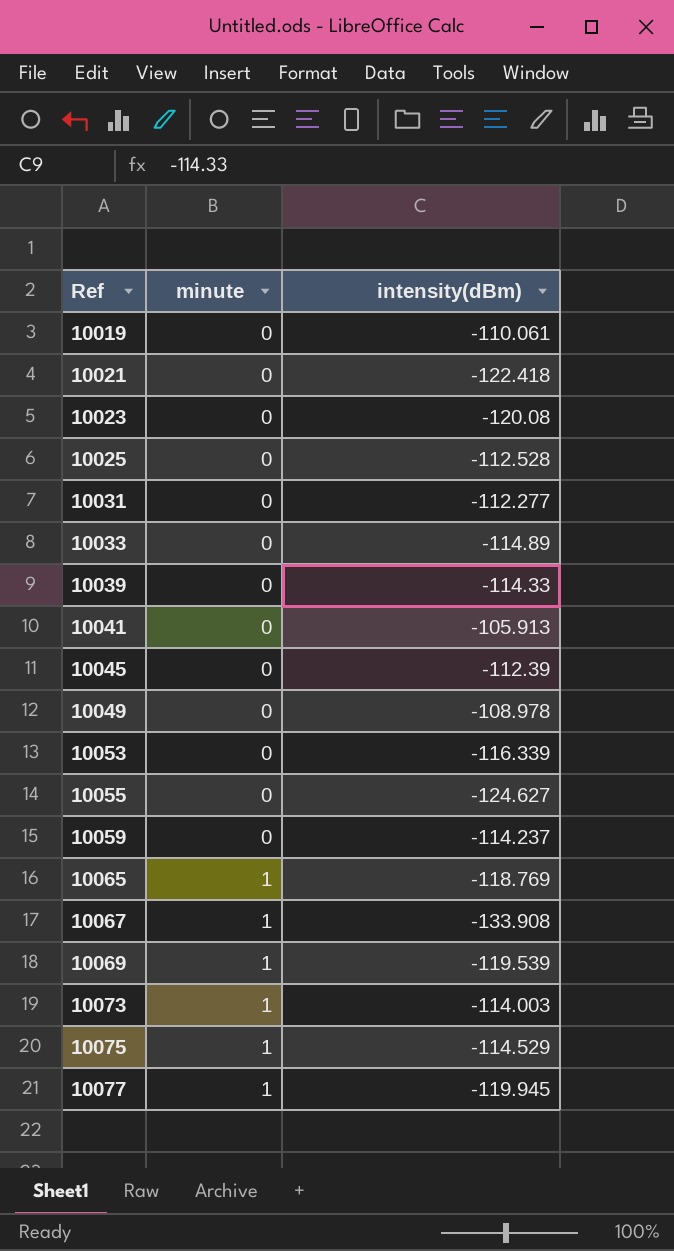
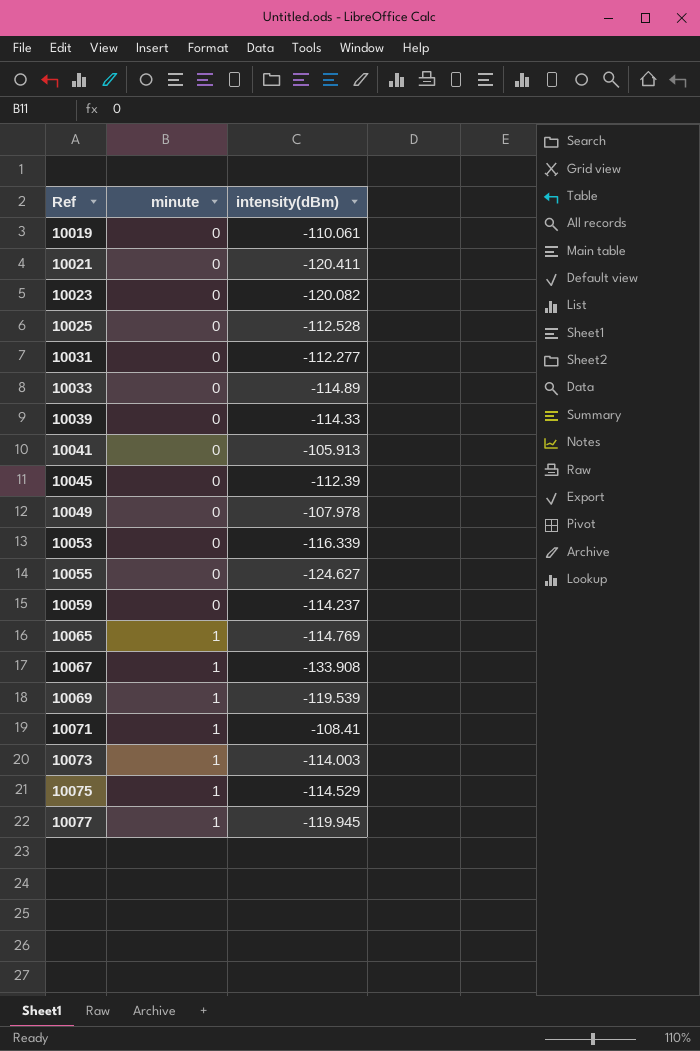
10021 | intensity(dBm): -122.418 -> -120.411
10023 | intensity(dBm): -120.08 -> -120.082
10049 | intensity(dBm): -108.978 -> -107.978
10065 | intensity(dBm): -118.769 -> -114.769
row 10071: none -> 1 | -108.41

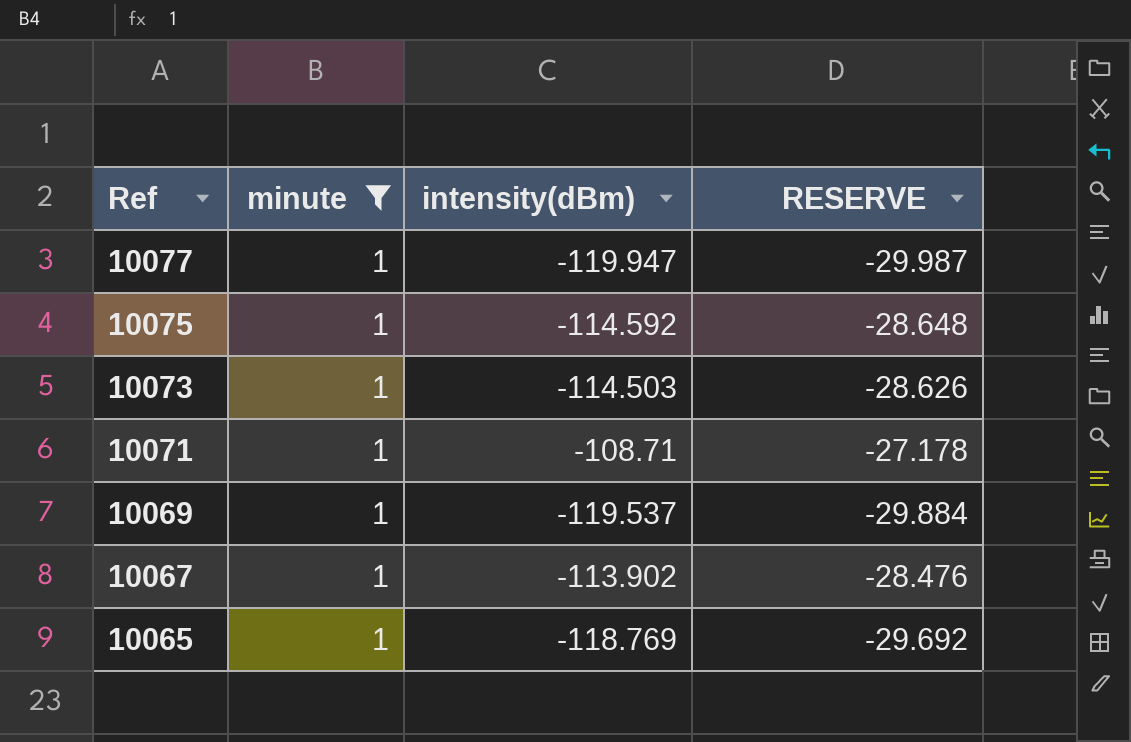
filter: none -> minute = 1
row order: Ref ascending -> Ref descending
column RESERVE | formula: none -> [intensity(dBm)] * 0.25
10077 | intensity(dBm): -119.945 -> -119.947
10075 | intensity(dBm): -114.529 -> -114.592
10073 | intensity(dBm): -114.003 -> -114.503
10071 | intensity(dBm): -108.41 -> -108.71
10069 | intensity(dBm): -119.539 -> -119.537
10067 | intensity(dBm): -133.908 -> -113.902
10065 | intensity(dBm): -114.769 -> -118.769

